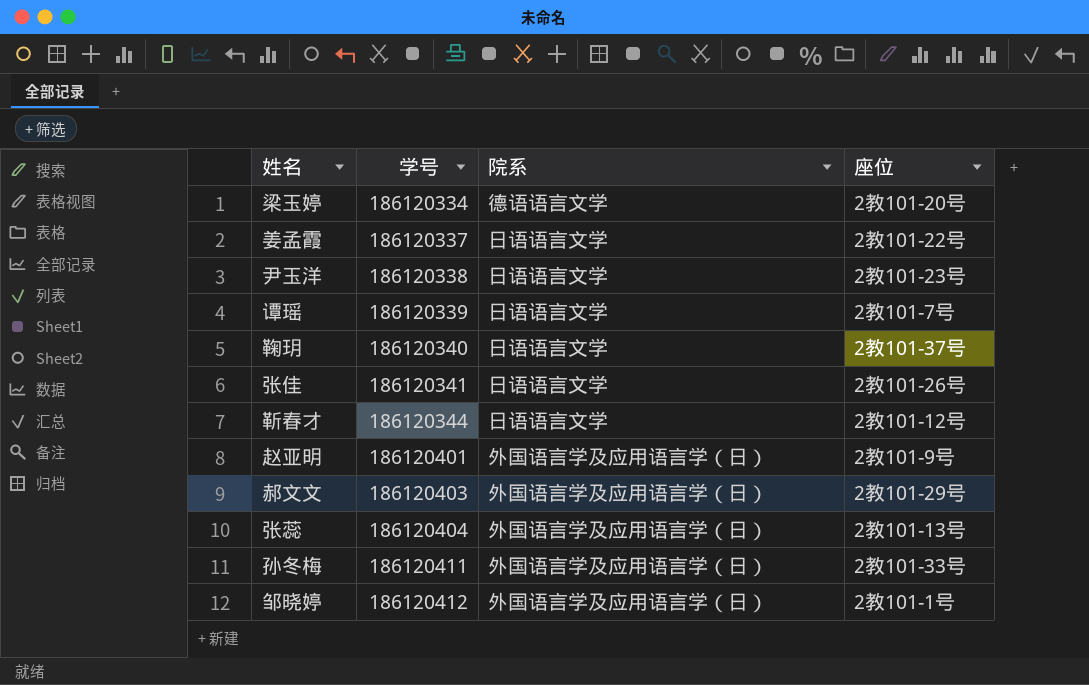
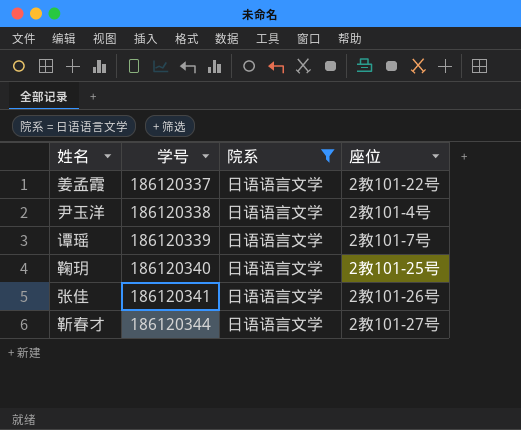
filter: none -> 院系 = 日语语言文学
尹玉洋 | 座位: 2教101-23号 -> 2教101-4号
鞠玥 | 座位: 2教101-37号 -> 2教101-25号
靳春才 | 座位: 2教101-12号 -> 2教101-27号

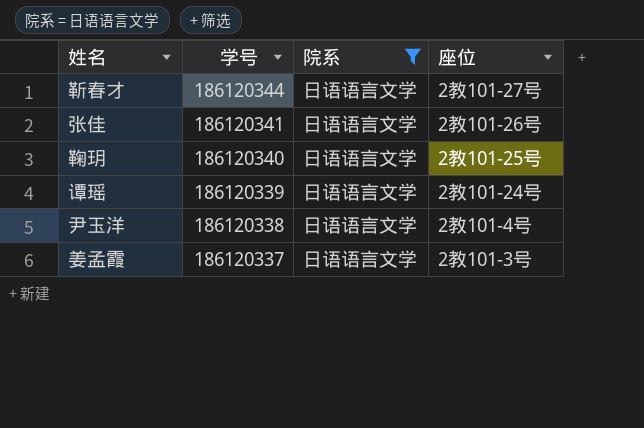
row order: 学号 ascending -> 学号 descending
谭瑶 | 座位: 2教101-7号 -> 2教101-24号
姜孟霞 | 座位: 2教101-22号 -> 2教101-3号

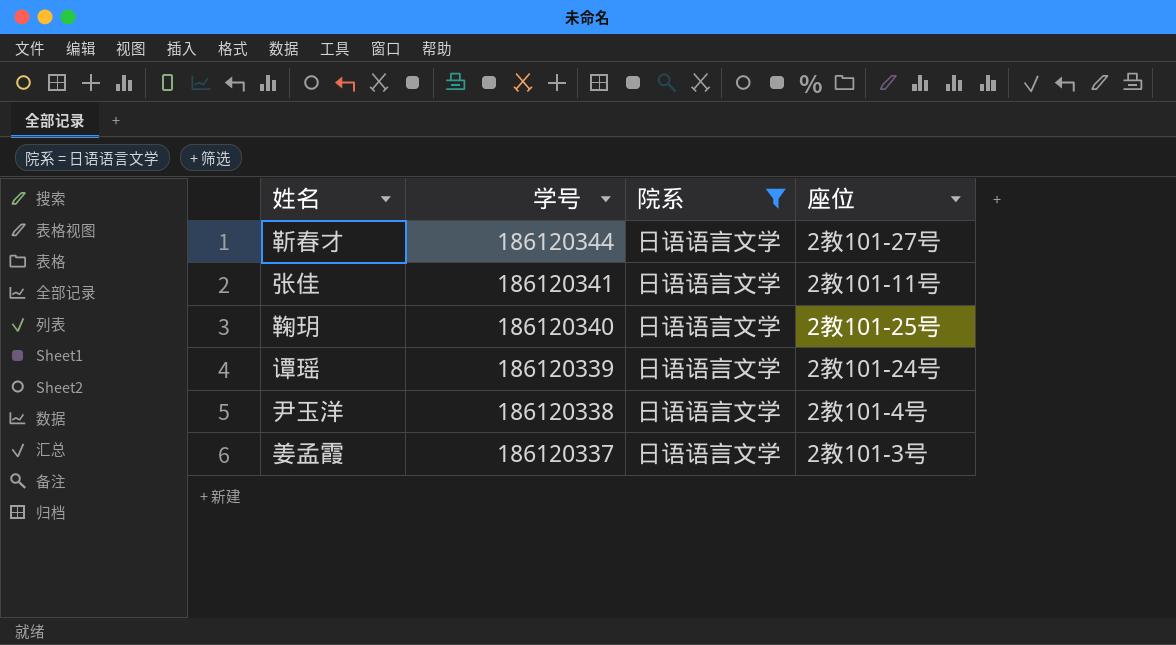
张佳 | 座位: 2教101-26号 -> 2教101-11号

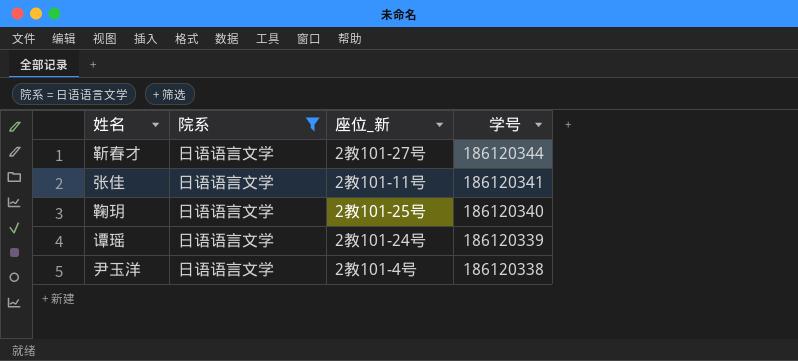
column name: 座位 -> 座位_新
column 学号 | position: 2 -> 4
row 姜孟霞: 186120337 | 日语语言文学 | 2教101-3号 -> none

